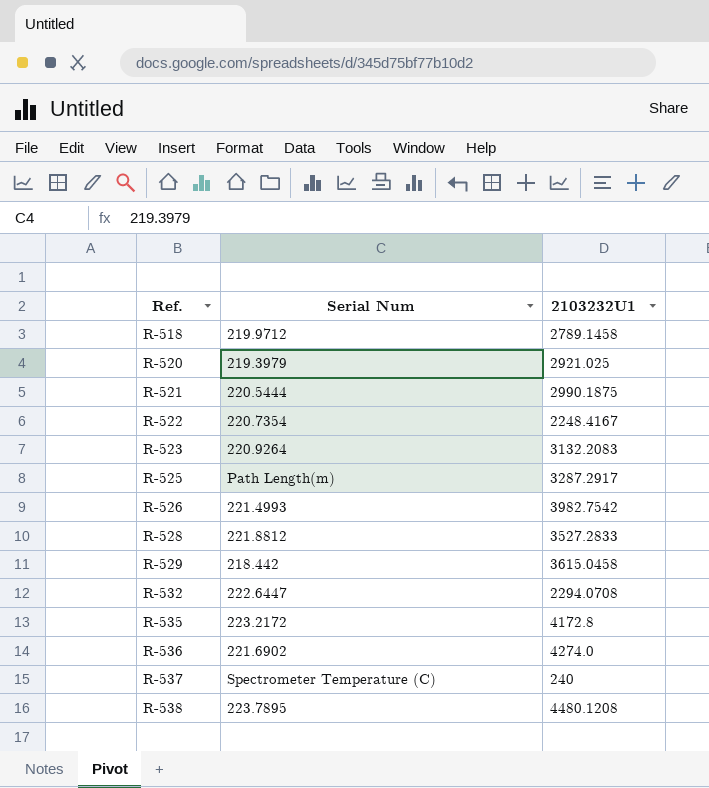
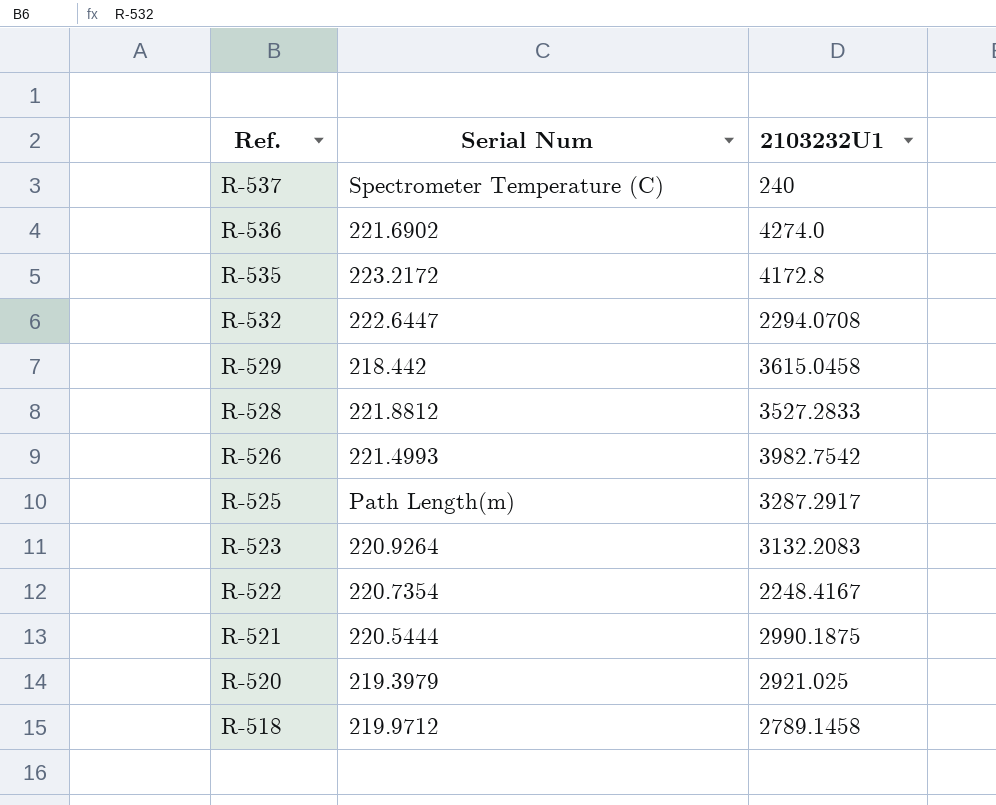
row order: Ref. ascending -> Ref. descending
row R-538: 223.7895 | 4480.1208 -> none

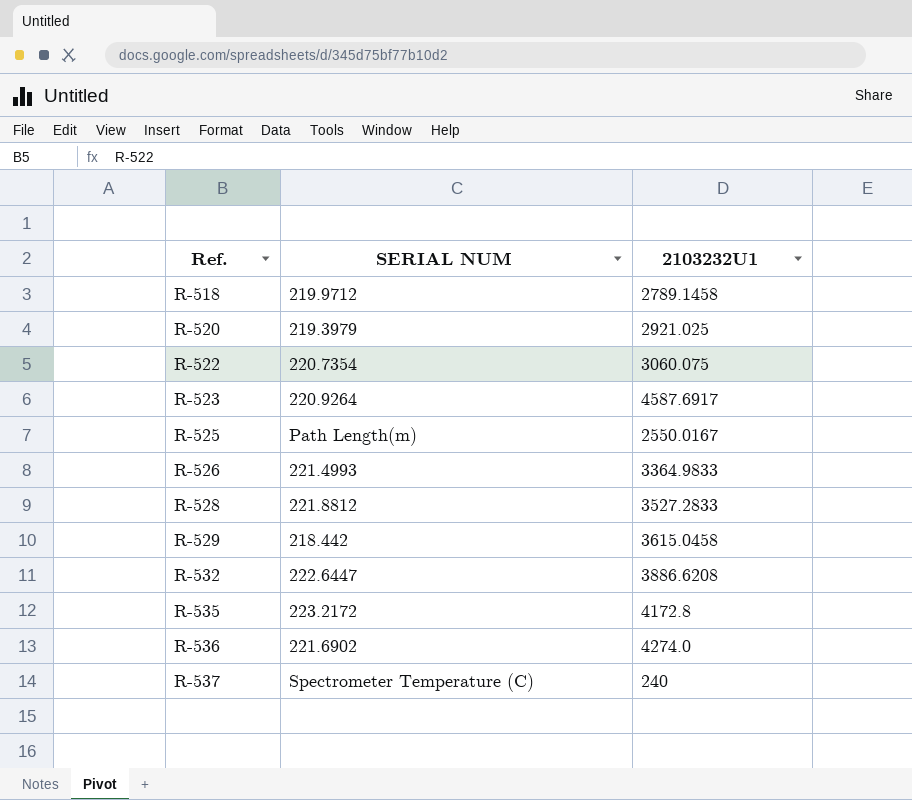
row order: Ref. descending -> Ref. ascending
column name: Serial Num -> SERIAL NUM
row R-521: 220.5444 | 2990.1875 -> none
R-522 | 2103232U1: 2248.4167 -> 3060.075
R-523 | 2103232U1: 3132.2083 -> 4587.6917
R-525 | 2103232U1: 3287.2917 -> 2550.0167
R-526 | 2103232U1: 3982.7542 -> 3364.9833
R-532 | 2103232U1: 2294.0708 -> 3886.6208

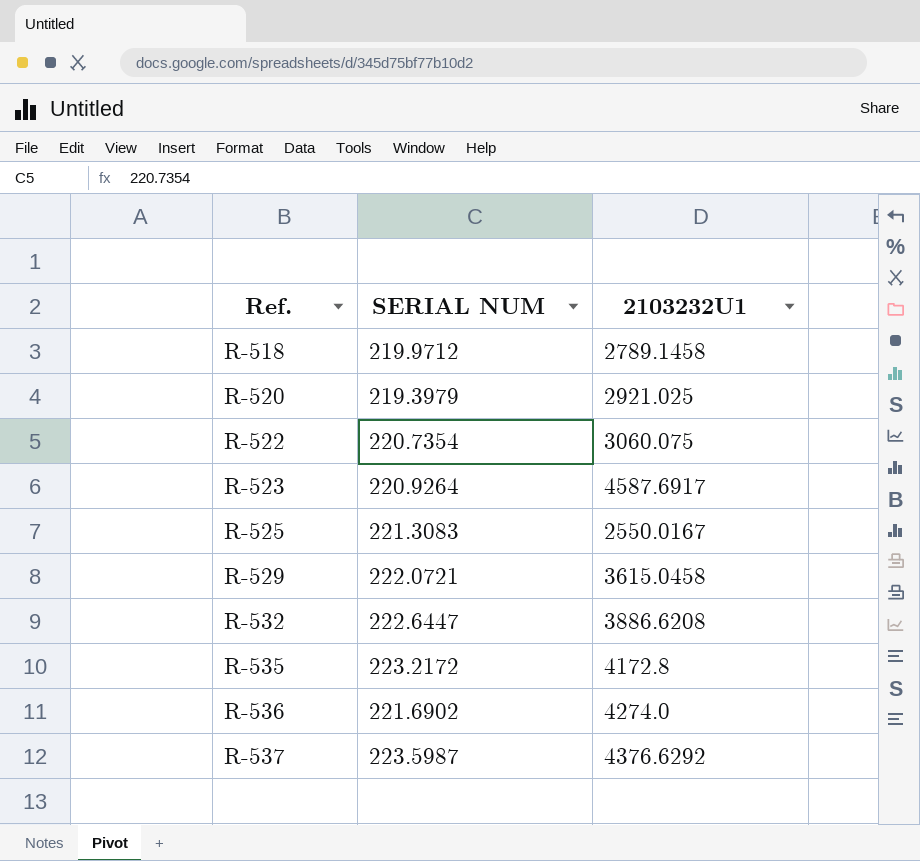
row R-526: 221.4993 | 3364.9833 -> none
row R-528: 221.8812 | 3527.2833 -> none
R-525 | SERIAL NUM: Path Length(m) -> 221.3083
R-529 | SERIAL NUM: 218.442 -> 222.0721
R-537 | SERIAL NUM: Spectrometer Temperature (C) -> 223.5987
R-537 | 2103232U1: 240 -> 4376.6292

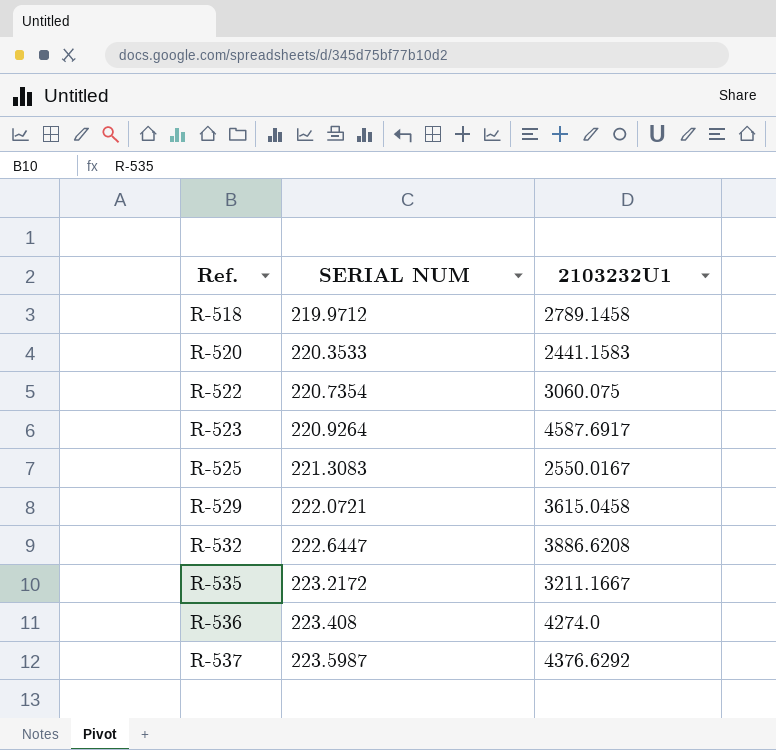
R-520 | SERIAL NUM: 219.3979 -> 220.3533
R-520 | 2103232U1: 2921.025 -> 2441.1583
R-535 | 2103232U1: 4172.8 -> 3211.1667
R-536 | SERIAL NUM: 221.6902 -> 223.408

